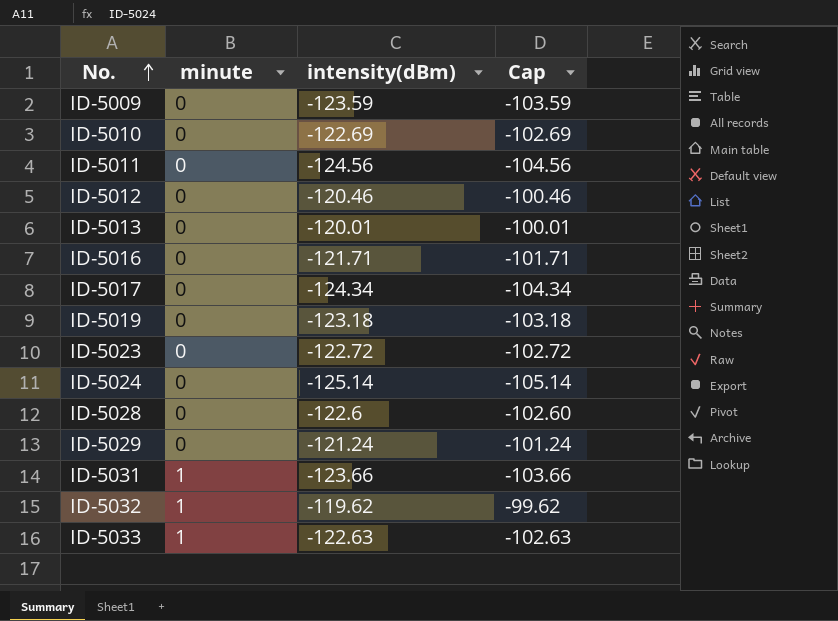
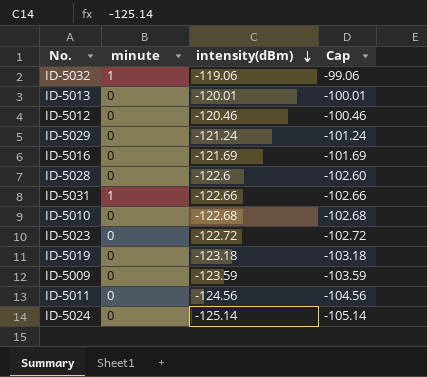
row order: No. ascending -> intensity(dBm) descending
row ID-5017: 0 | -124.34 | -104.34 -> none
row ID-5033: 1 | -122.63 | -102.63 -> none
ID-5032 | intensity(dBm): -119.62 -> -119.06
ID-5032 | Cap: -99.62 -> -99.06
ID-5016 | intensity(dBm): -121.71 -> -121.69
ID-5016 | Cap: -101.71 -> -101.69
ID-5031 | intensity(dBm): -123.66 -> -122.66
ID-5031 | Cap: -103.66 -> -102.66
ID-5010 | intensity(dBm): -122.69 -> -122.68
ID-5010 | Cap: -102.69 -> -102.68

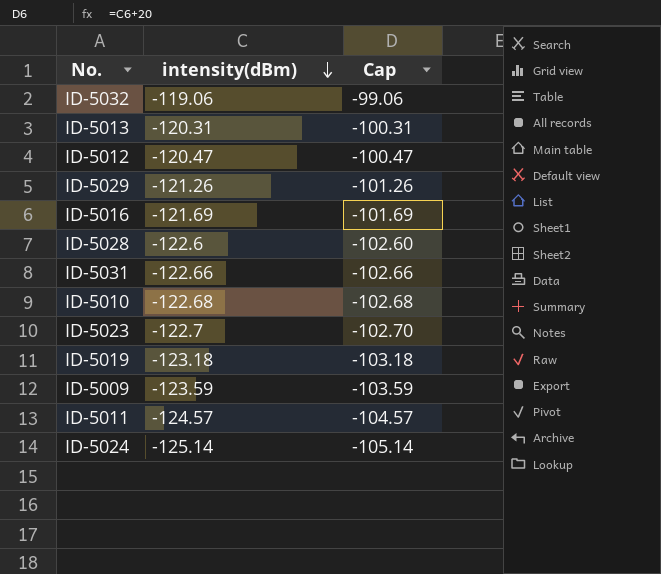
column minute | position: 2 -> none
ID-5013 | intensity(dBm): -120.01 -> -120.31
ID-5013 | Cap: -100.01 -> -100.31
ID-5012 | intensity(dBm): -120.46 -> -120.47
ID-5012 | Cap: -100.46 -> -100.47
ID-5029 | intensity(dBm): -121.24 -> -121.26
ID-5029 | Cap: -101.24 -> -101.26
ID-5023 | intensity(dBm): -122.72 -> -122.7
ID-5023 | Cap: -102.72 -> -102.70
ID-5011 | intensity(dBm): -124.56 -> -124.57
ID-5011 | Cap: -104.56 -> -104.57

